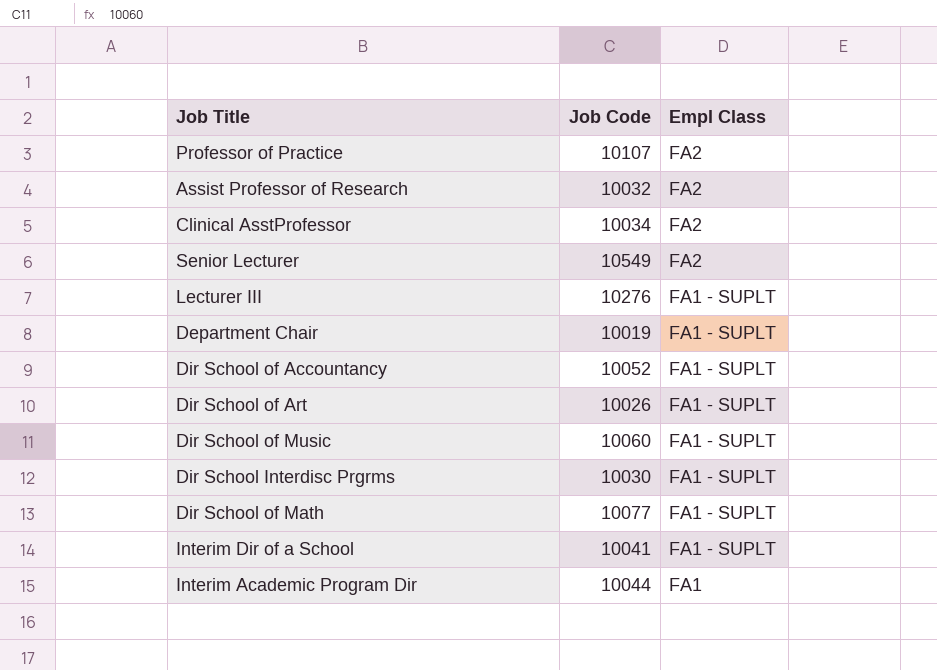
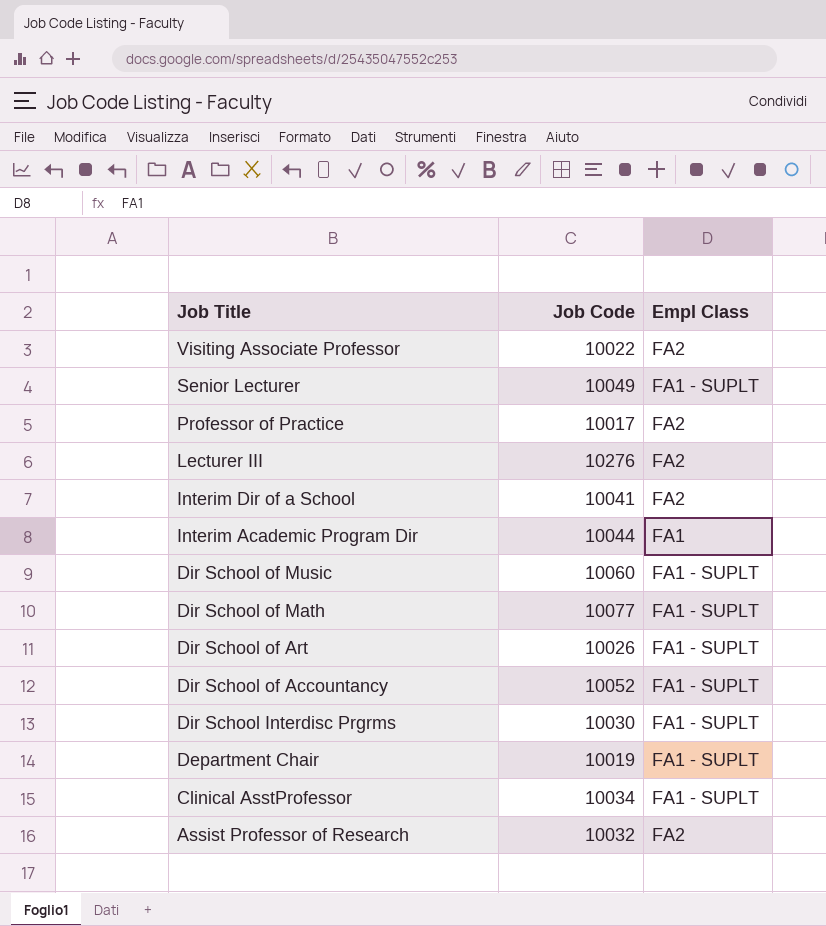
row order: Empl Class descending -> Job Title descending
row Visiting Associate Professor: none -> 10022 | FA2
Senior Lecturer | Job Code: 10549 -> 10049
Senior Lecturer | Empl Class: FA2 -> FA1 - SUPLT
Professor of Practice | Job Code: 10107 -> 10017
Lecturer III | Empl Class: FA1 - SUPLT -> FA2
Interim Dir of a School | Empl Class: FA1 - SUPLT -> FA2
Clinical AsstProfessor | Empl Class: FA2 -> FA1 - SUPLT

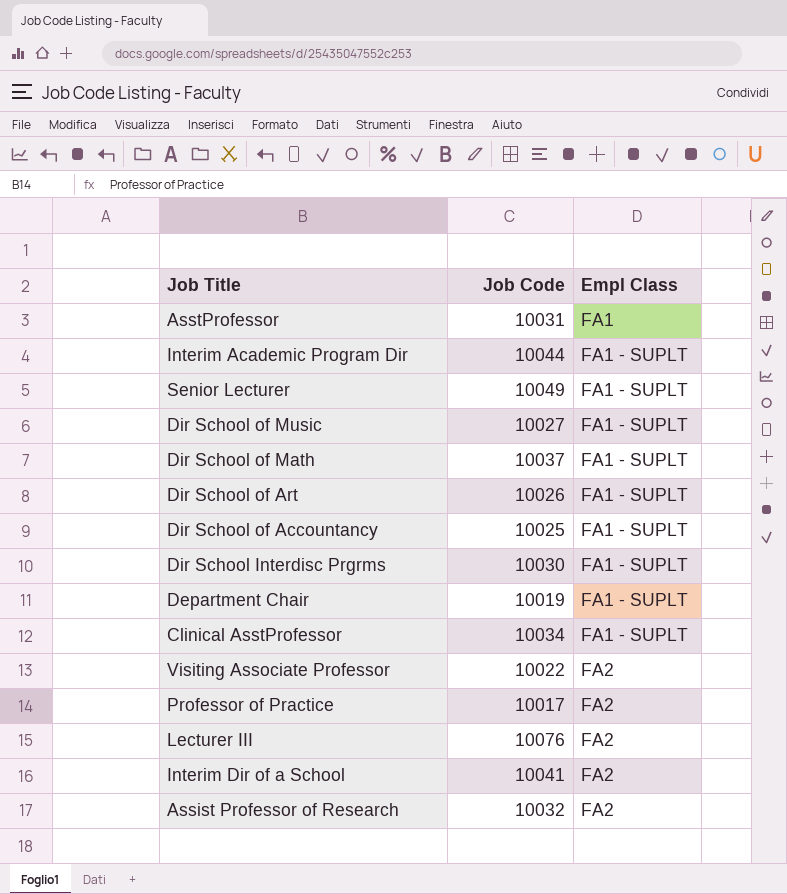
row order: Job Title descending -> Empl Class ascending
row AsstProfessor: none -> 10031 | FA1
Interim Academic Program Dir | Empl Class: FA1 -> FA1 - SUPLT
Dir School of Music | Job Code: 10060 -> 10027
Dir School of Math | Job Code: 10077 -> 10037
Dir School of Accountancy | Job Code: 10052 -> 10025
Lecturer III | Job Code: 10276 -> 10076

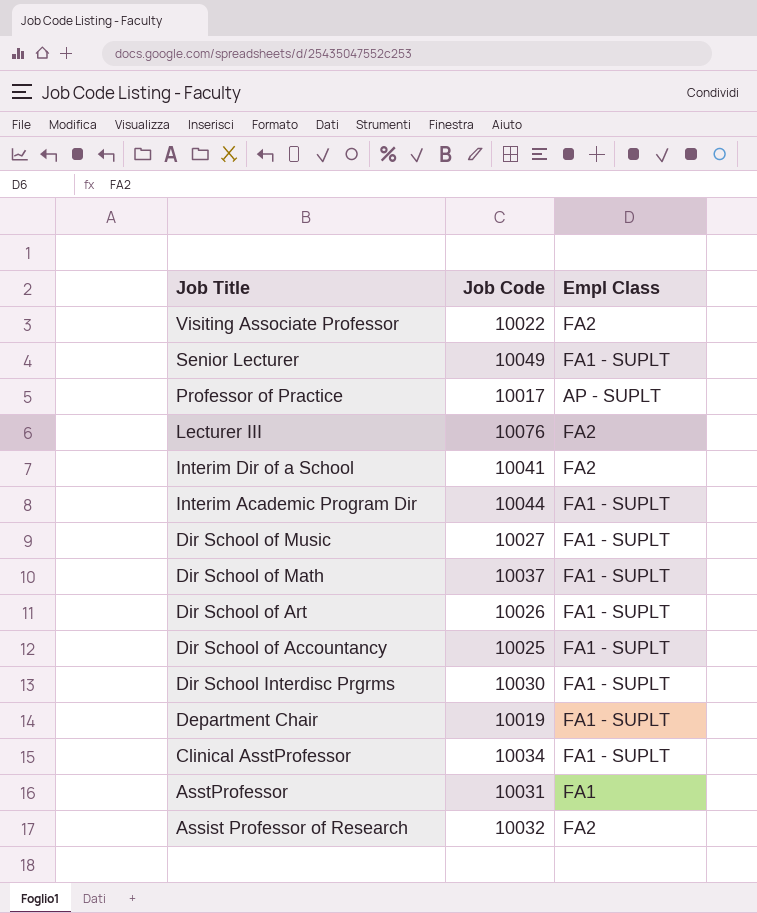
row order: Empl Class ascending -> Job Title descending
Professor of Practice | Empl Class: FA2 -> AP - SUPLT

